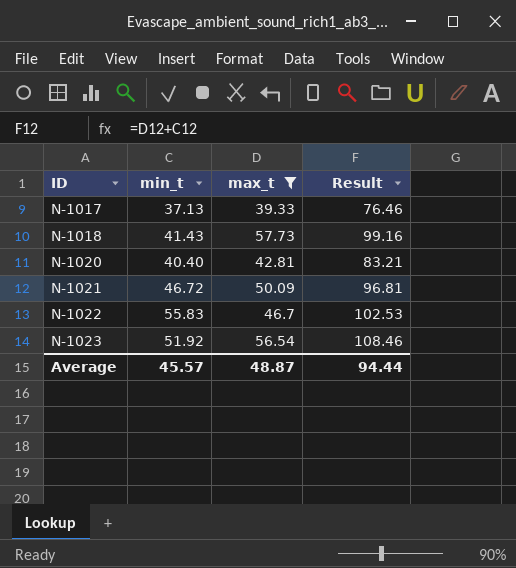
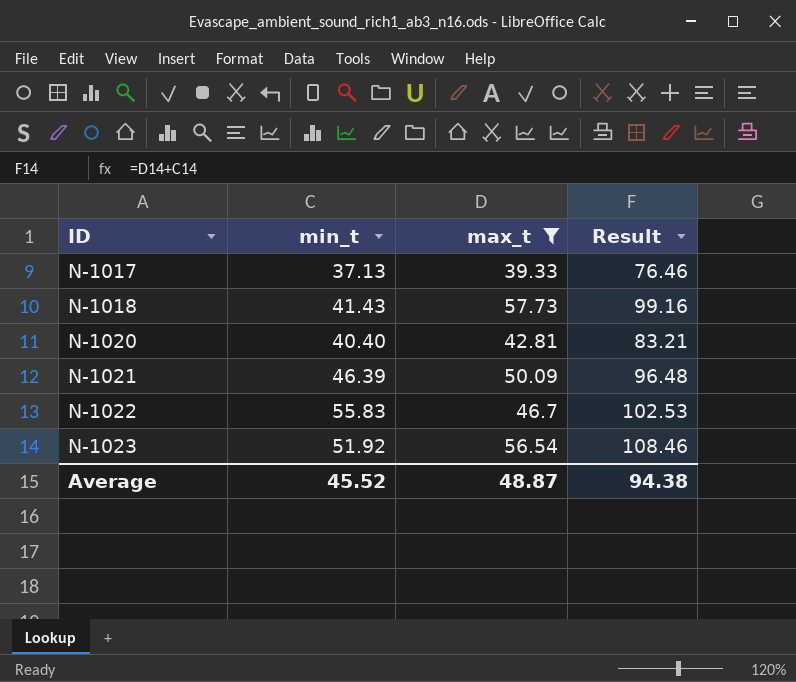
N-1021 | min_t: 46.72 -> 46.39
N-1021 | Result: 96.81 -> 96.48
Average | min_t: 45.57 -> 45.52
Average | Result: 94.44 -> 94.38

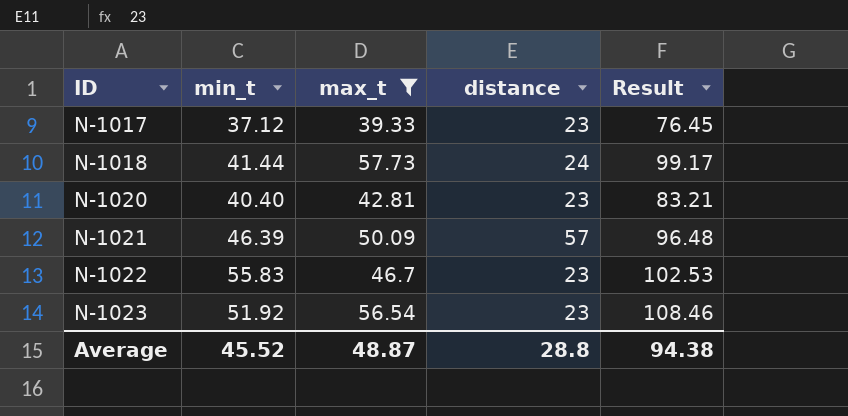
column distance | position: none -> 4
N-1017 | min_t: 37.13 -> 37.12
N-1017 | Result: 76.46 -> 76.45
N-1018 | min_t: 41.43 -> 41.44
N-1018 | Result: 99.16 -> 99.17

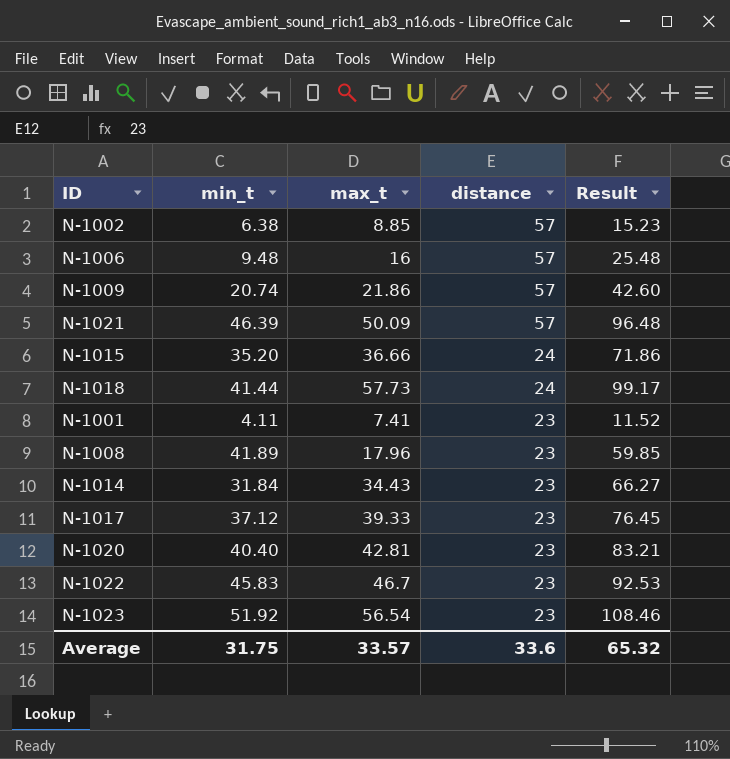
filter: max_t >= 39.33 -> none
row order: ID ascending -> distance descending
N-1022 | min_t: 55.83 -> 45.83
N-1022 | Result: 102.53 -> 92.53
Average | min_t: 45.52 -> 31.75
Average | max_t: 48.87 -> 33.57
Average | distance: 28.8 -> 33.6
Average | Result: 94.38 -> 65.32

